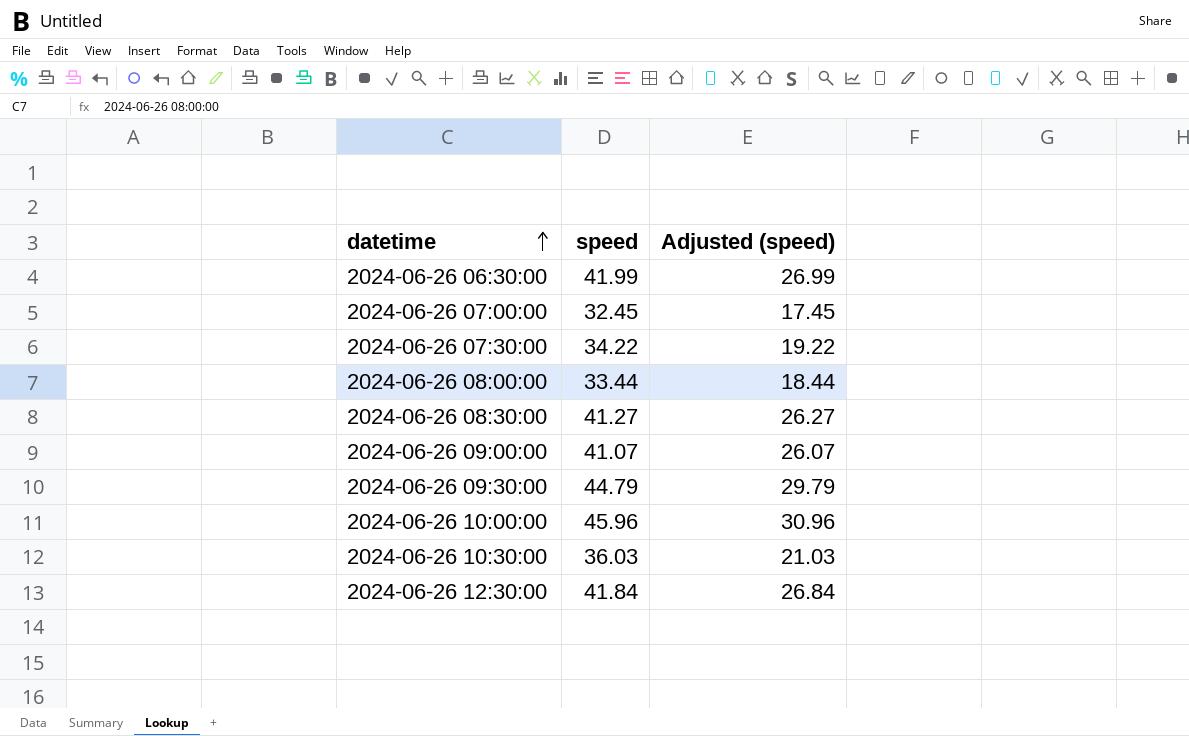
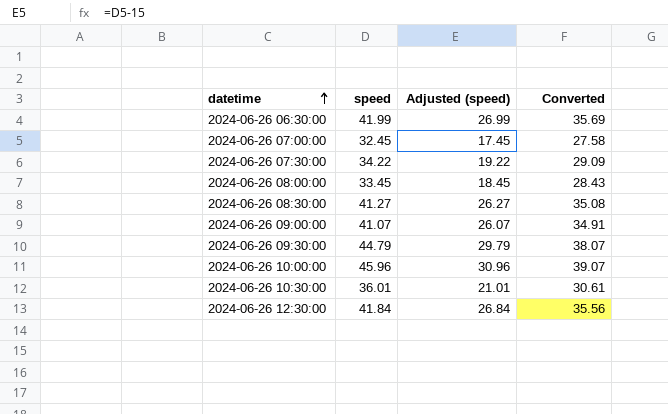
column Converted | formula: none -> [speed] * 0.85
2024-06-26 08:00:00 | speed: 33.44 -> 33.45
2024-06-26 08:00:00 | Adjusted (speed): 18.44 -> 18.45
2024-06-26 10:30:00 | speed: 36.03 -> 36.01
2024-06-26 10:30:00 | Adjusted (speed): 21.03 -> 21.01

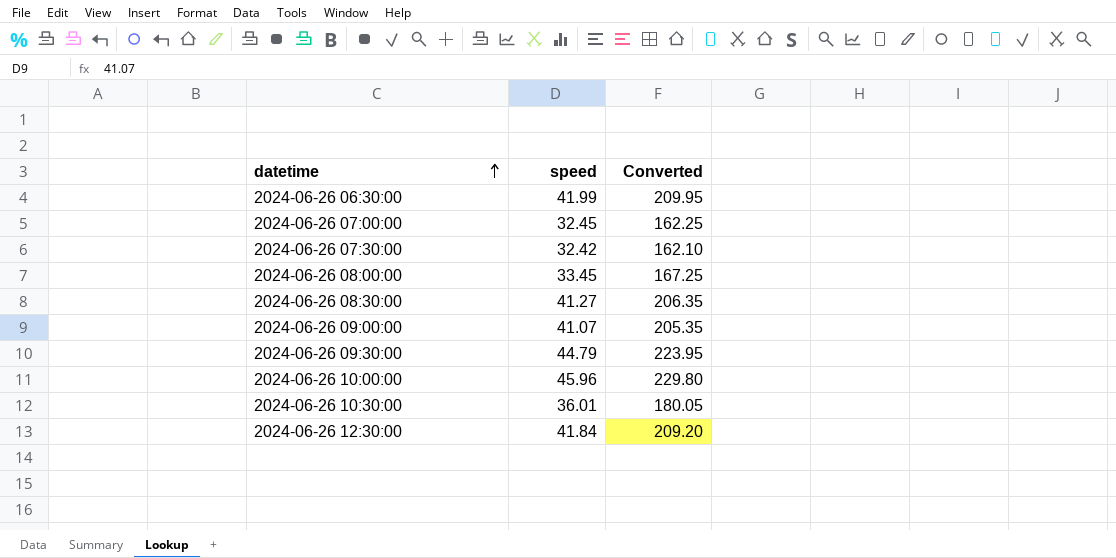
column Adjusted (speed) | formula: [speed] - 15 -> none
column Converted | formula: [speed] * 0.85 -> [speed] * 5
2024-06-26 07:30:00 | speed: 34.22 -> 32.42

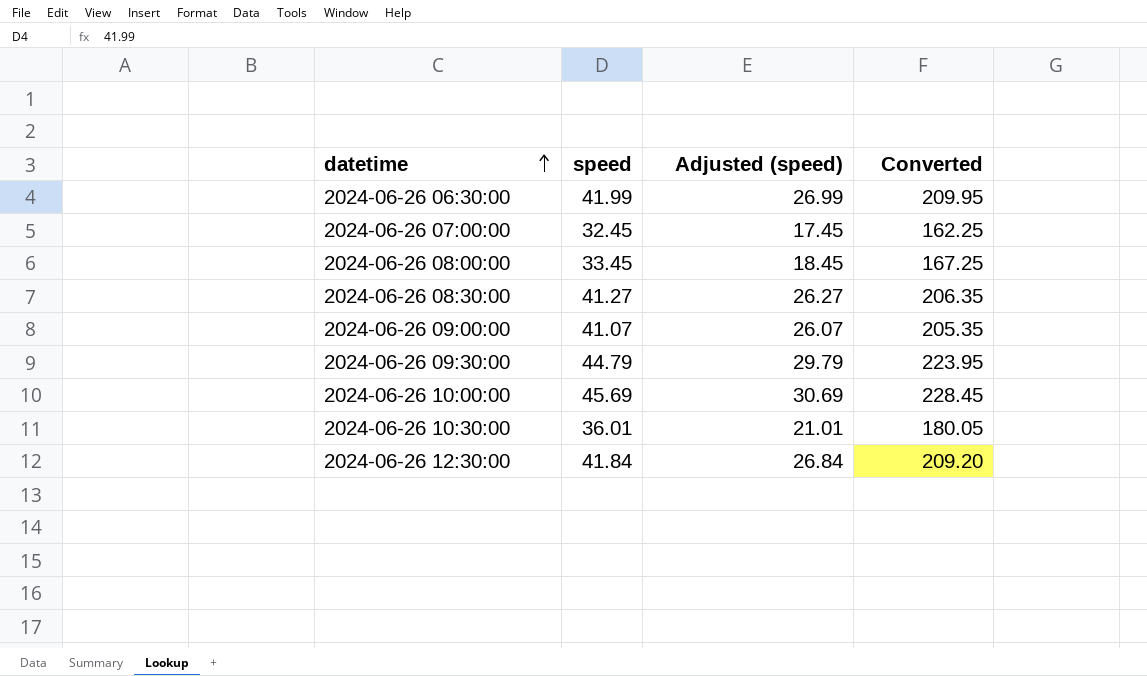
column Adjusted (speed) | formula: none -> [speed] - 15
row 2024-06-26 07:30:00: 32.42 | 162.10 -> none
2024-06-26 10:00:00 | speed: 45.96 -> 45.69
2024-06-26 10:00:00 | Converted: 229.80 -> 228.45

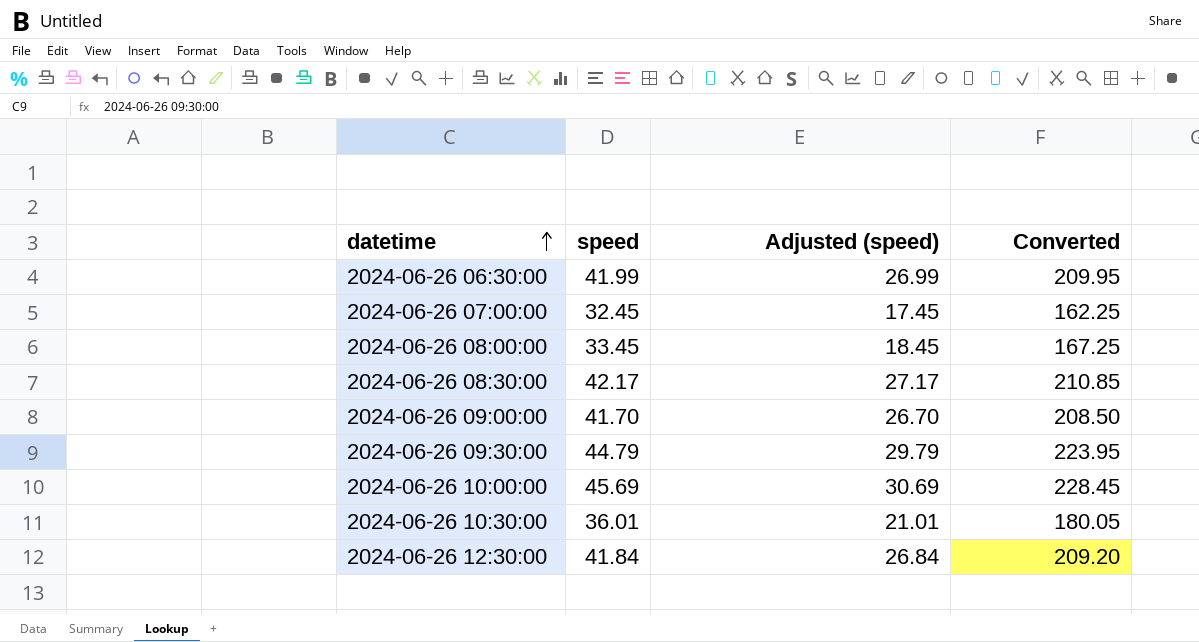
2024-06-26 08:30:00 | speed: 41.27 -> 42.17
2024-06-26 08:30:00 | Adjusted (speed): 26.27 -> 27.17
2024-06-26 08:30:00 | Converted: 206.35 -> 210.85
2024-06-26 09:00:00 | speed: 41.07 -> 41.70
2024-06-26 09:00:00 | Adjusted (speed): 26.07 -> 26.70
2024-06-26 09:00:00 | Converted: 205.35 -> 208.50

